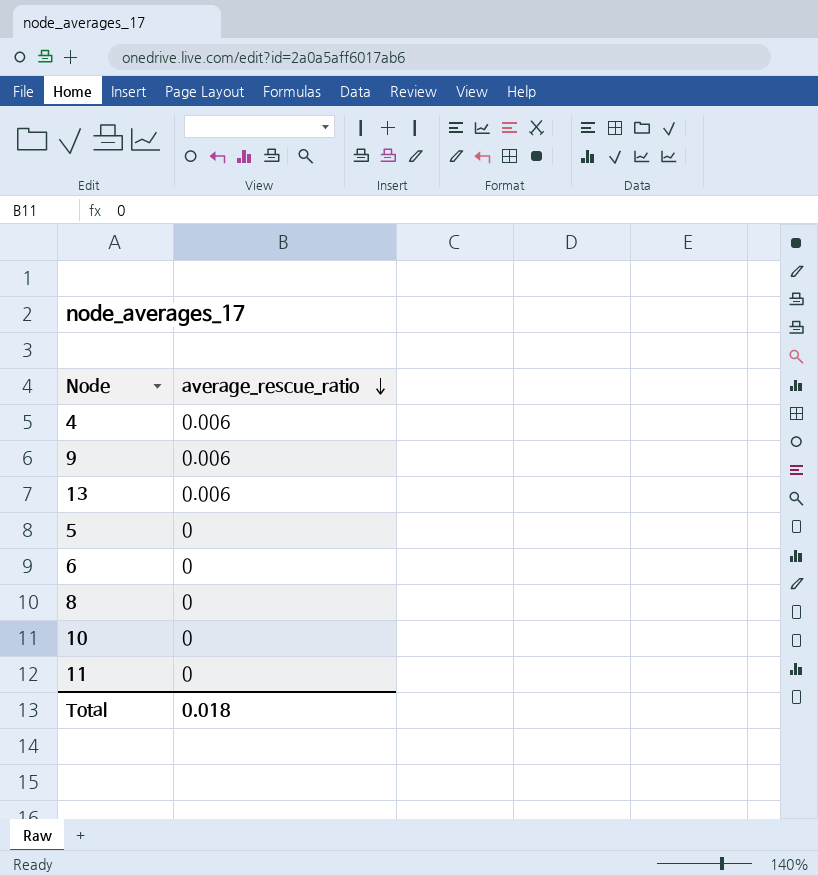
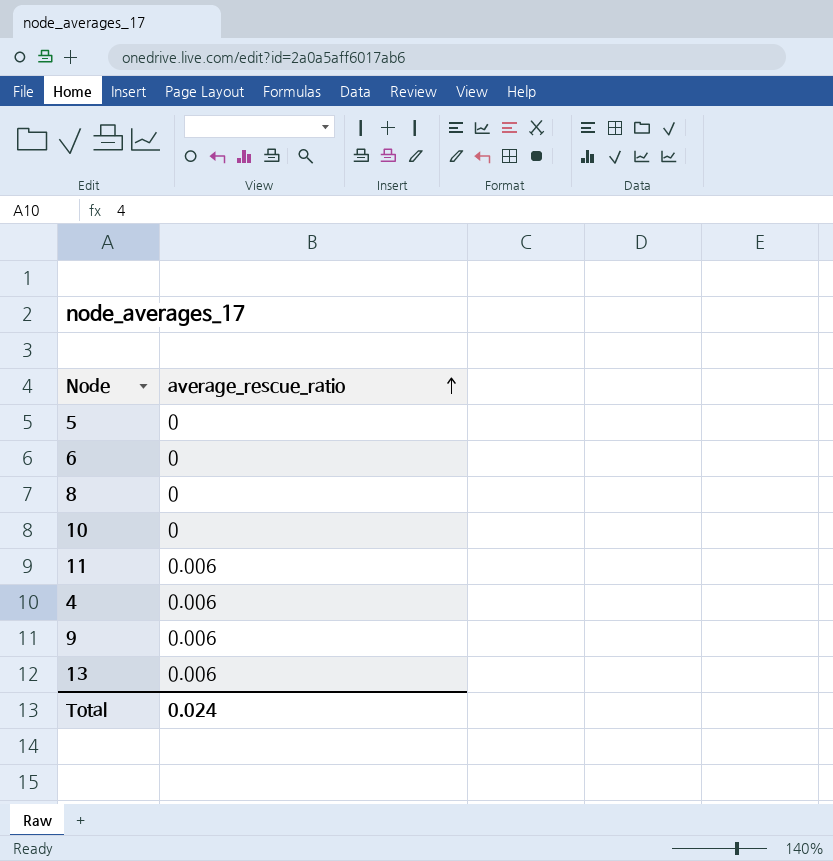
row order: average_rescue_ratio descending -> average_rescue_ratio ascending
11 | average_rescue_ratio: 0 -> 0.006
Total | average_rescue_ratio: 0.018 -> 0.024

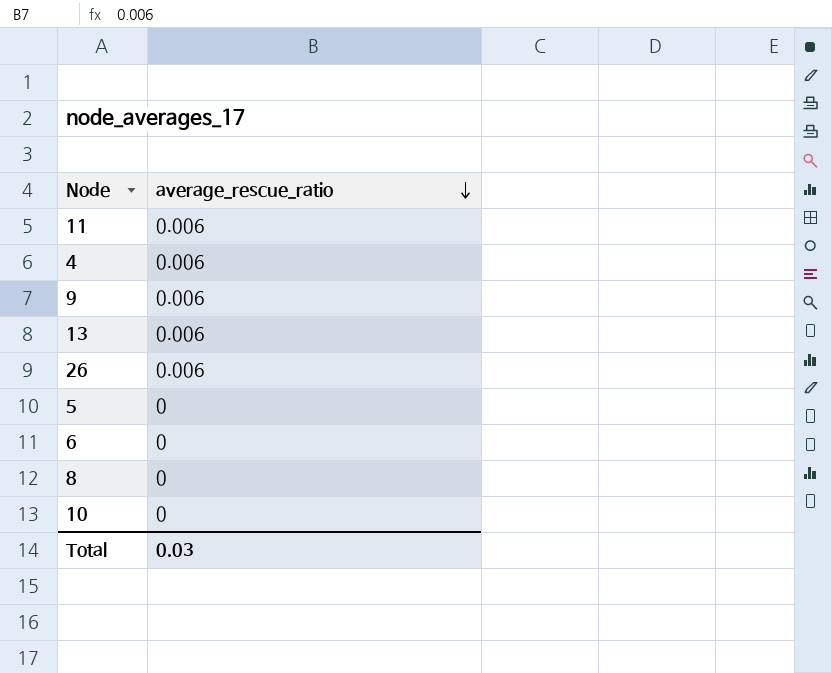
row order: average_rescue_ratio ascending -> average_rescue_ratio descending
row 26: none -> 0.006
Total | average_rescue_ratio: 0.024 -> 0.03

